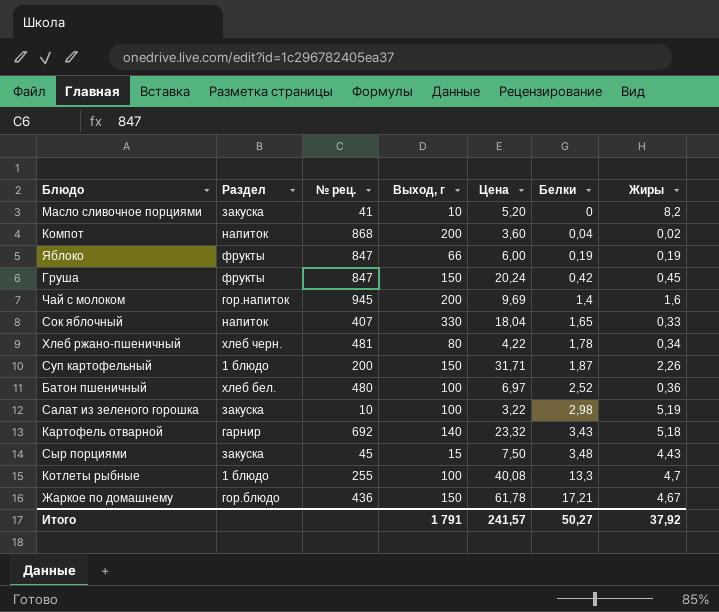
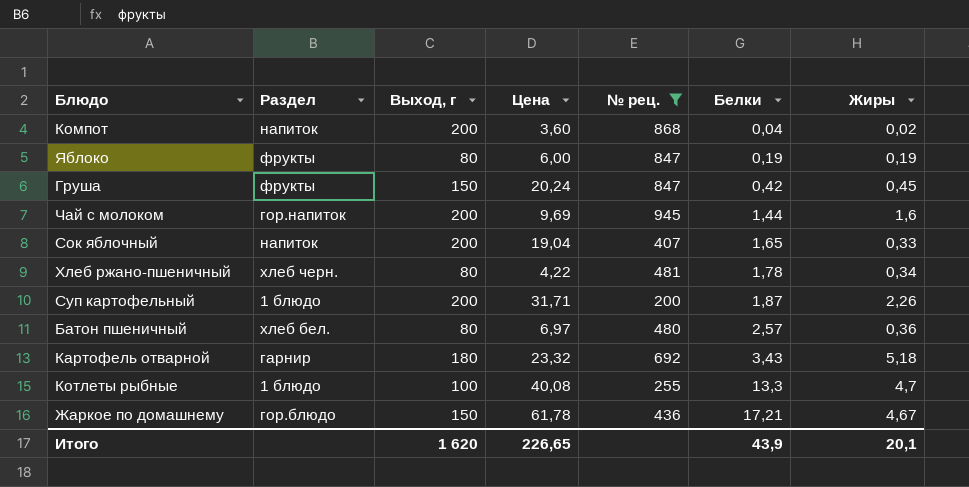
filter: none -> № рец. >= 200
column № рец. | position: 3 -> 5
Яблоко | Выход, г: 66 -> 80
Чай с молоком | Белки: 1,4 -> 1,44
Сок яблочный | Выход, г: 330 -> 200
Сок яблочный | Цена: 18,04 -> 19,04
Суп картофельный | Выход, г: 150 -> 200
Батон пшеничный | Выход, г: 100 -> 80
Батон пшеничный | Белки: 2,52 -> 2,57
Картофель отварной | Выход, г: 140 -> 180
Итого | Выход, г: 1 791 -> 1 620
Итого | Цена: 241,57 -> 226,65
Итого | Белки: 50,27 -> 43,9
Итого | Жиры: 37,92 -> 20,1

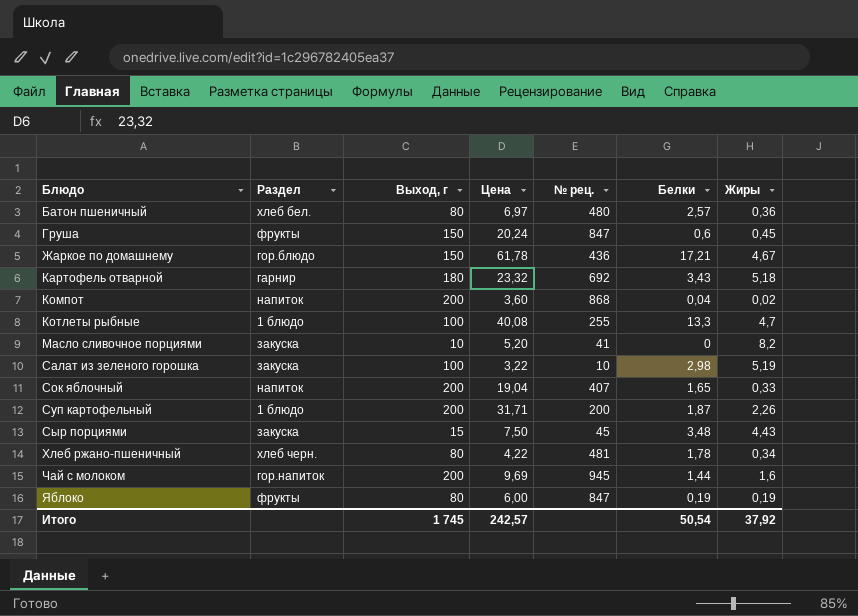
filter: № рец. >= 200 -> none
row order: Белки ascending -> Блюдо ascending
Груша | Белки: 0,42 -> 0,6
Итого | Выход, г: 1 620 -> 1 745
Итого | Цена: 226,65 -> 242,57
Итого | Белки: 43,9 -> 50,54
Итого | Жиры: 20,1 -> 37,92

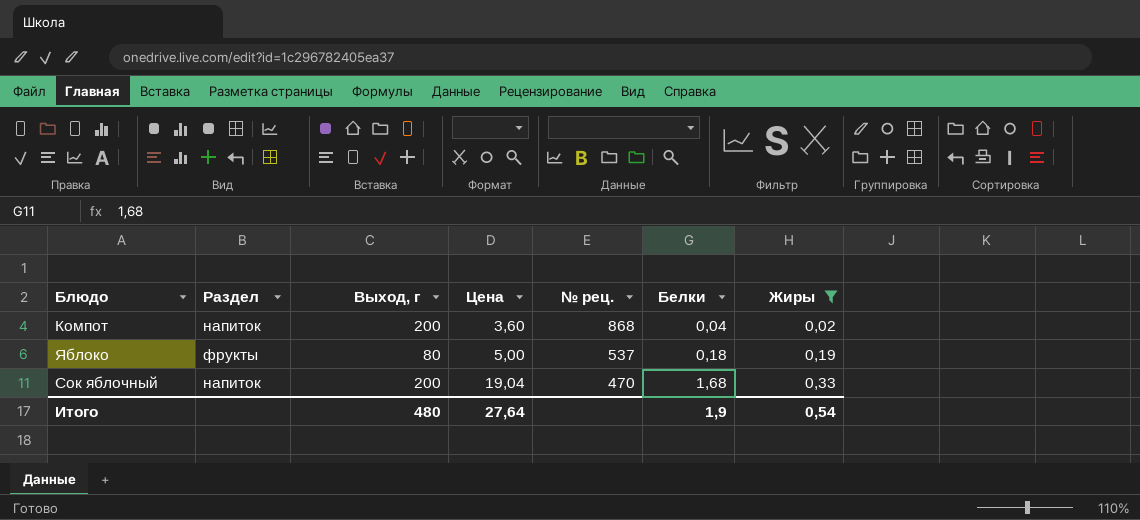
filter: none -> Жиры <= 0,33
row order: Блюдо ascending -> Цена ascending
Яблоко | Цена: 6,00 -> 5,00
Яблоко | № рец.: 847 -> 537
Яблоко | Белки: 0,19 -> 0,18
Сок яблочный | № рец.: 407 -> 470
Сок яблочный | Белки: 1,65 -> 1,68
Итого | Выход, г: 1 745 -> 480
Итого | Цена: 242,57 -> 27,64
Итого | Белки: 50,54 -> 1,9
Итого | Жиры: 37,92 -> 0,54

